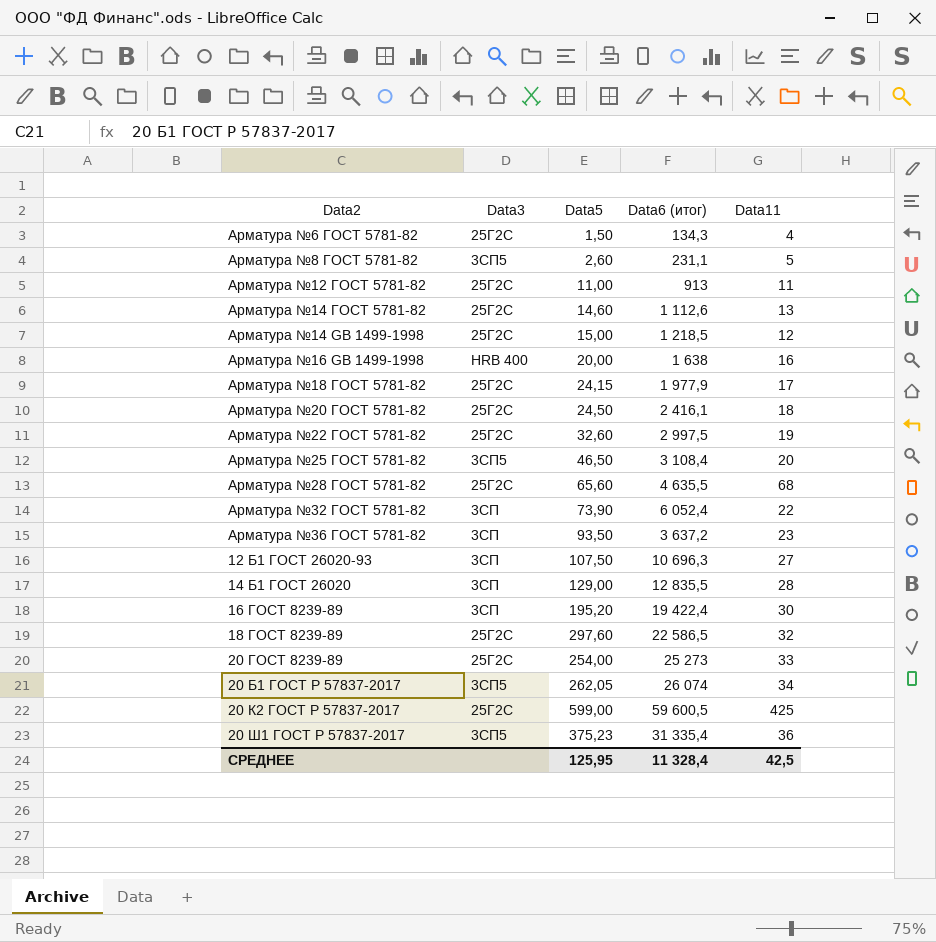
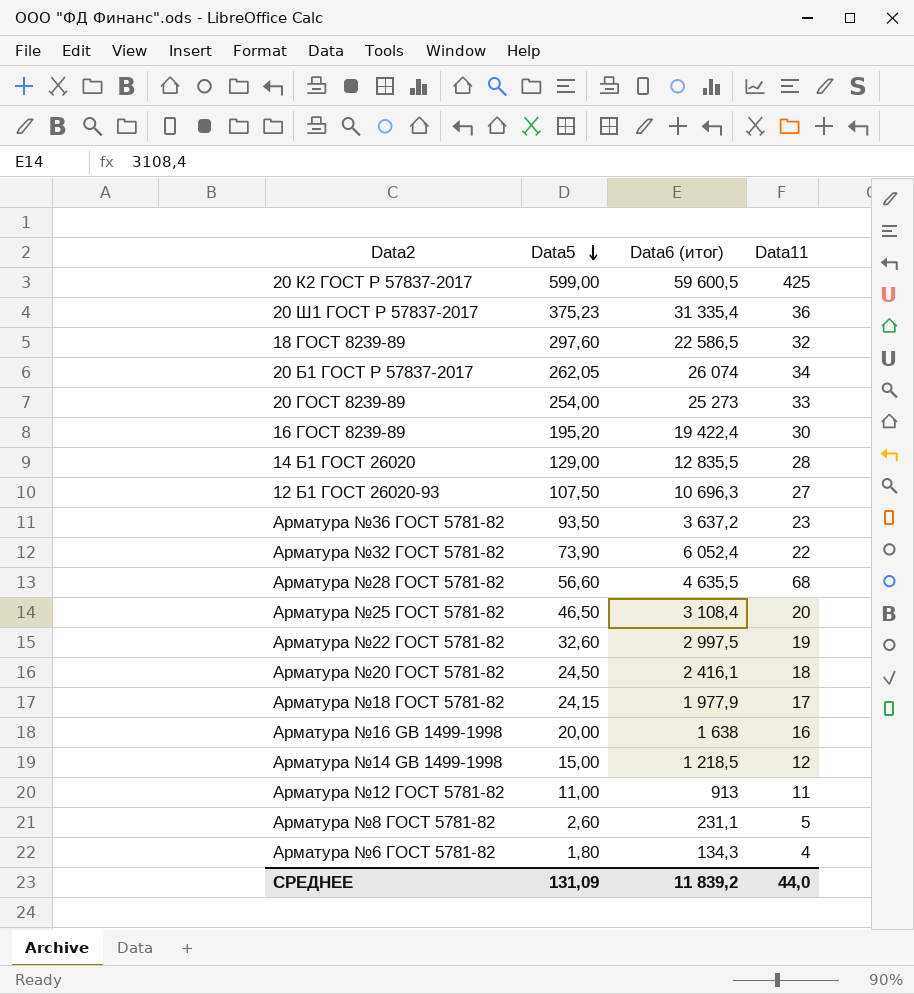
row order: none -> Data5 descending
column Data3 | position: 2 -> none
row Арматура №14 ГОСТ 5781-82: 25Г2С | 14,60 | 1 112,6 | 13 -> none
Арматура №28 ГОСТ 5781-82 | Data5: 65,60 -> 56,60
Арматура №6 ГОСТ 5781-82 | Data5: 1,50 -> 1,80
СРЕДНЕЕ | Data5: 125,95 -> 131,09
СРЕДНЕЕ | Data6 (итог): 11 328,4 -> 11 839,2
СРЕДНЕЕ | Data11: 42,5 -> 44,0

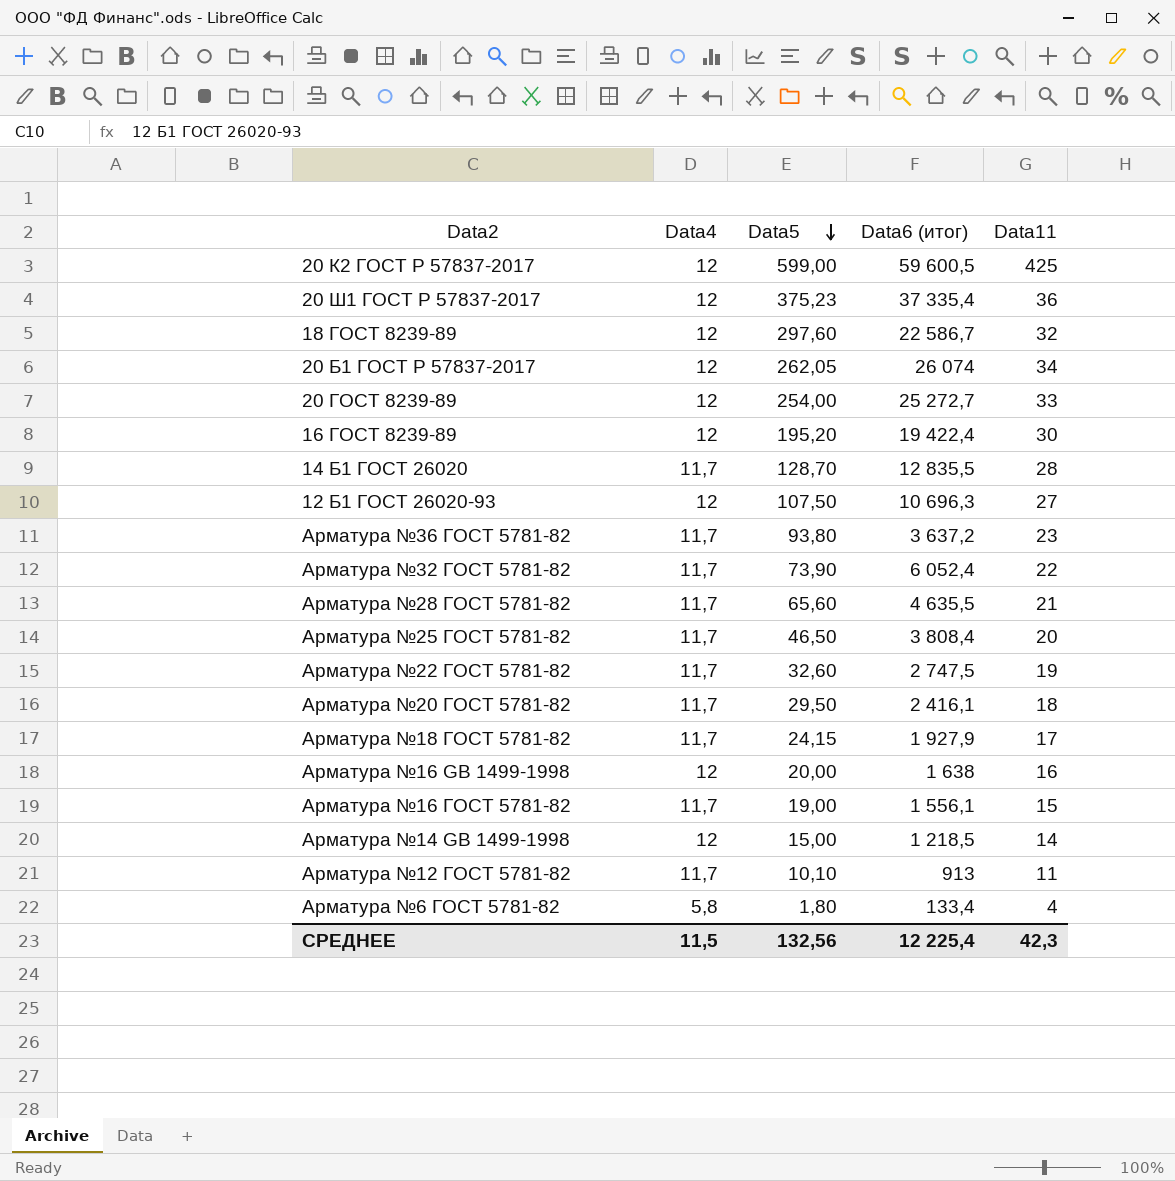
column Data4 | position: none -> 2
row Арматура №8 ГОСТ 5781-82: 2,60 | 231,1 | 5 -> none
20 Ш1 ГОСТ Р 57837-2017 | Data6 (итог): 31 335,4 -> 37 335,4
18 ГОСТ 8239-89 | Data6 (итог): 22 586,5 -> 22 586,7
20 ГОСТ 8239-89 | Data6 (итог): 25 273 -> 25 272,7
14 Б1 ГОСТ 26020 | Data5: 129,00 -> 128,70
Арматура №36 ГОСТ 5781-82 | Data5: 93,50 -> 93,80
Арматура №28 ГОСТ 5781-82 | Data5: 56,60 -> 65,60
Арматура №28 ГОСТ 5781-82 | Data11: 68 -> 21
Арматура №25 ГОСТ 5781-82 | Data6 (итог): 3 108,4 -> 3 808,4
Арматура №22 ГОСТ 5781-82 | Data6 (итог): 2 997,5 -> 2 747,5
Арматура №20 ГОСТ 5781-82 | Data5: 24,50 -> 29,50
Арматура №18 ГОСТ 5781-82 | Data6 (итог): 1 977,9 -> 1 927,9
row Арматура №16 ГОСТ 5781-82: none -> 11,7 | 19,00 | 1 556,1 | 15
Арматура №14 GB 1499-1998 | Data11: 12 -> 14
Арматура №12 ГОСТ 5781-82 | Data5: 11,00 -> 10,10
Арматура №6 ГОСТ 5781-82 | Data6 (итог): 134,3 -> 133,4
СРЕДНЕЕ | Data5: 131,09 -> 132,56
СРЕДНЕЕ | Data6 (итог): 11 839,2 -> 12 225,4
СРЕДНЕЕ | Data11: 44,0 -> 42,3

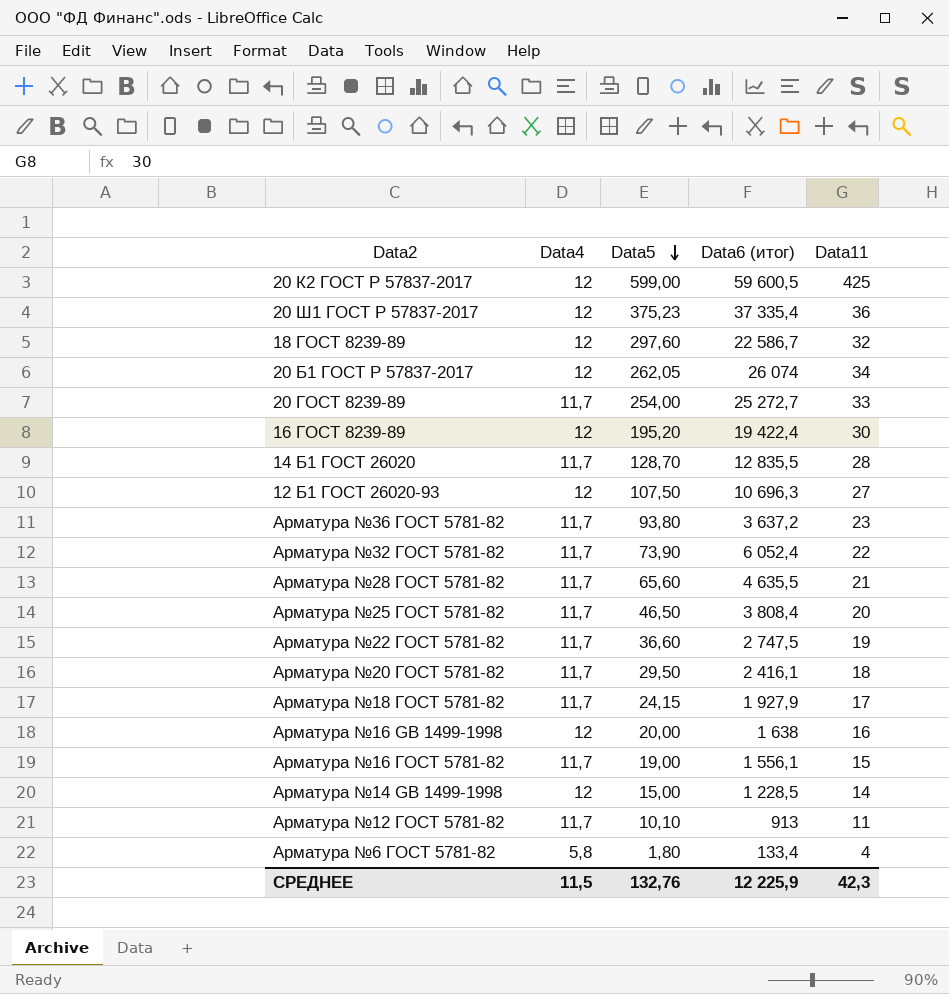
20 ГОСТ 8239-89 | Data4: 12 -> 11,7
Арматура №22 ГОСТ 5781-82 | Data5: 32,60 -> 36,60
Арматура №14 GB 1499-1998 | Data6 (итог): 1 218,5 -> 1 228,5
СРЕДНЕЕ | Data5: 132,56 -> 132,76
СРЕДНЕЕ | Data6 (итог): 12 225,4 -> 12 225,9

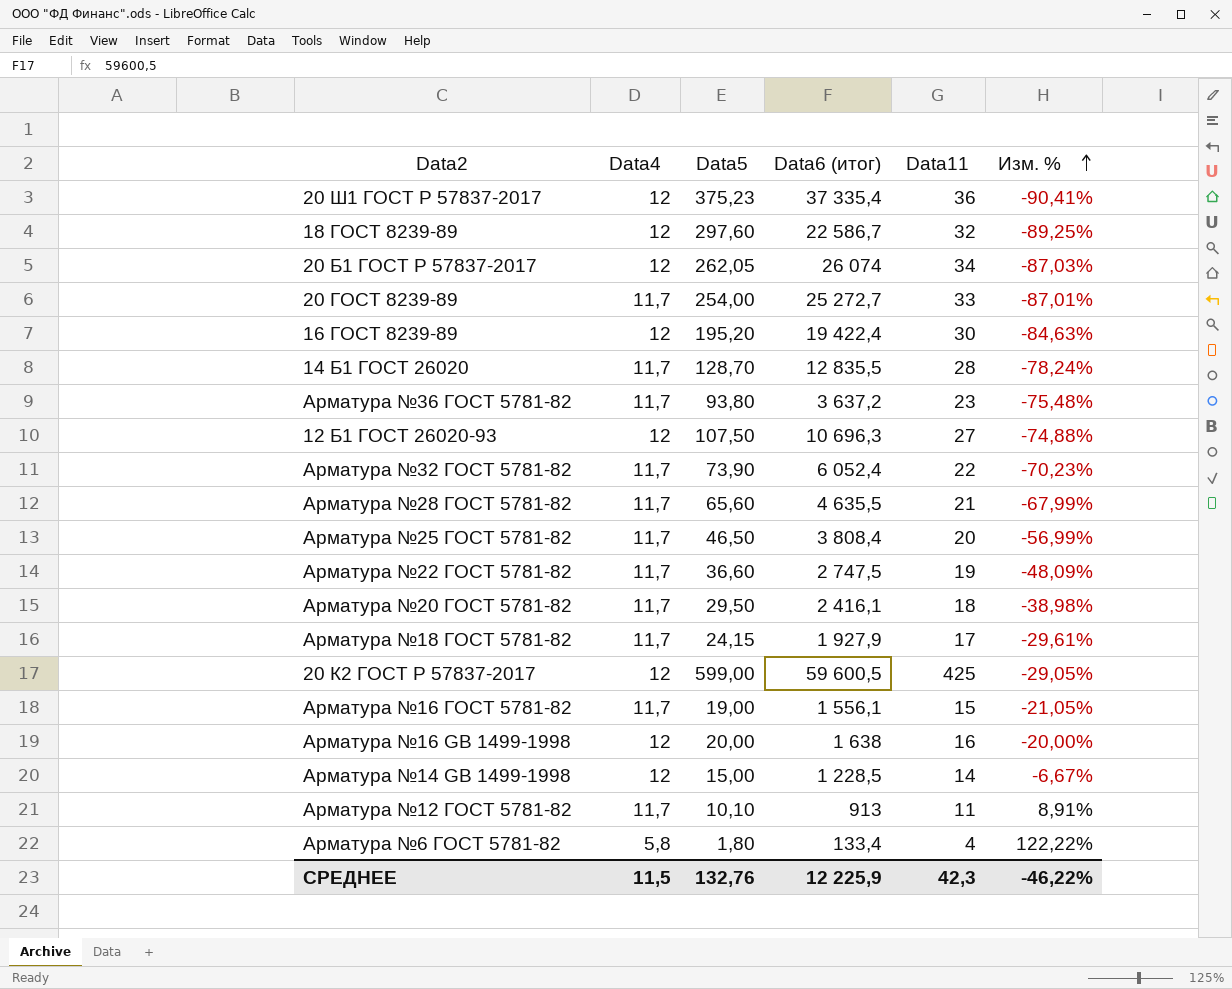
row order: Data5 descending -> Изм. % ascending
column Изм. % | formula: none -> ([Data11] - [Data5]) / [Data5]

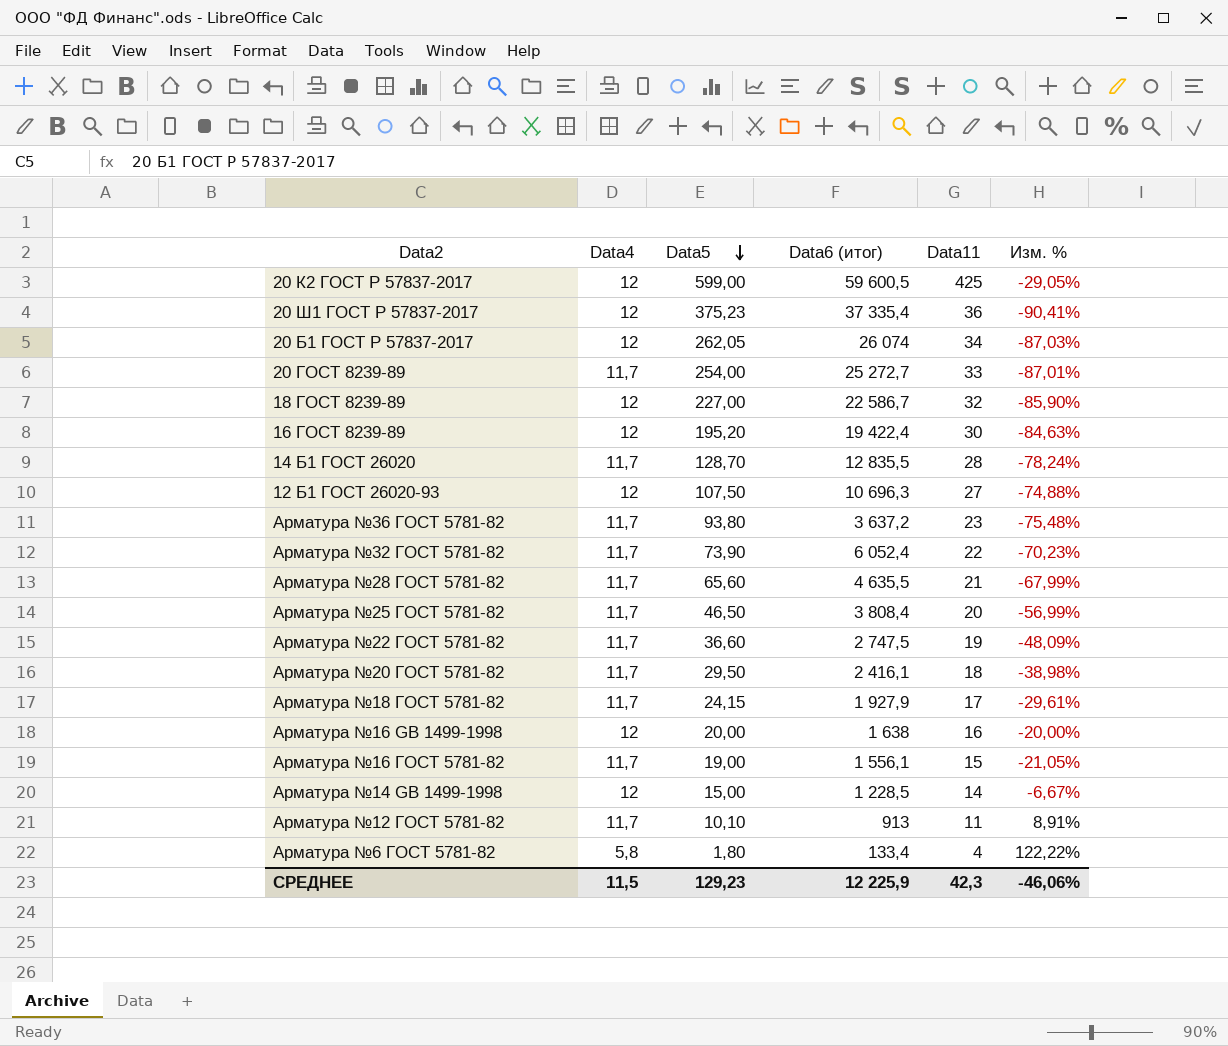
row order: Изм. % ascending -> Data5 descending
18 ГОСТ 8239-89 | Data5: 297,60 -> 227,00
18 ГОСТ 8239-89 | Изм. %: -89,25% -> -85,90%
СРЕДНЕЕ | Data5: 132,76 -> 129,23
СРЕДНЕЕ | Изм. %: -46,22% -> -46,06%

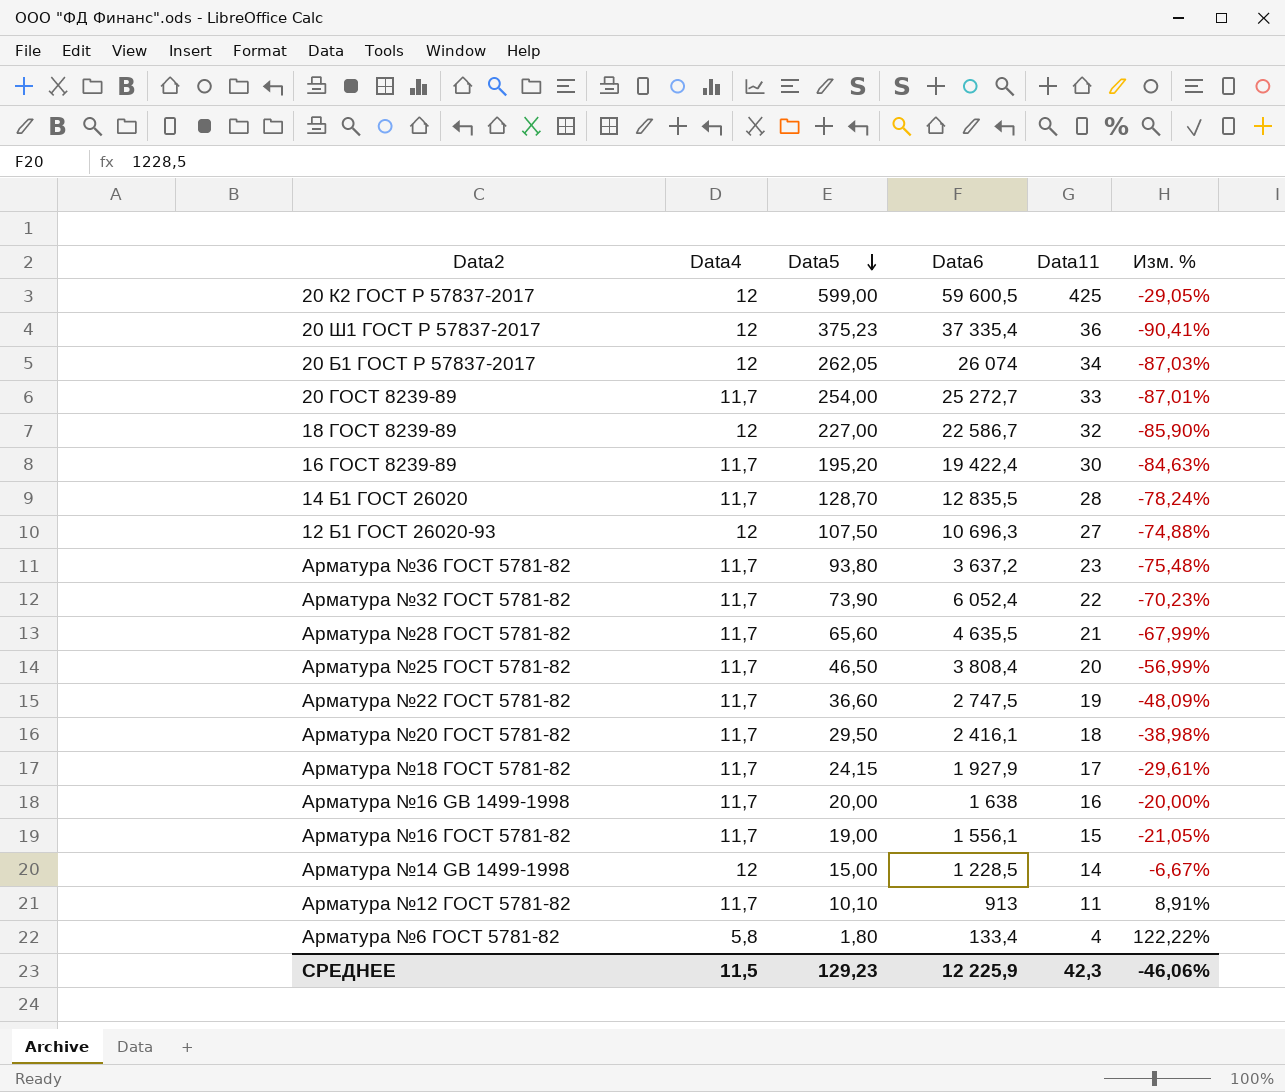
column name: Data6 (итог) -> Data6
16 ГОСТ 8239-89 | Data4: 12 -> 11,7
Арматура №16 GB 1499-1998 | Data4: 12 -> 11,7

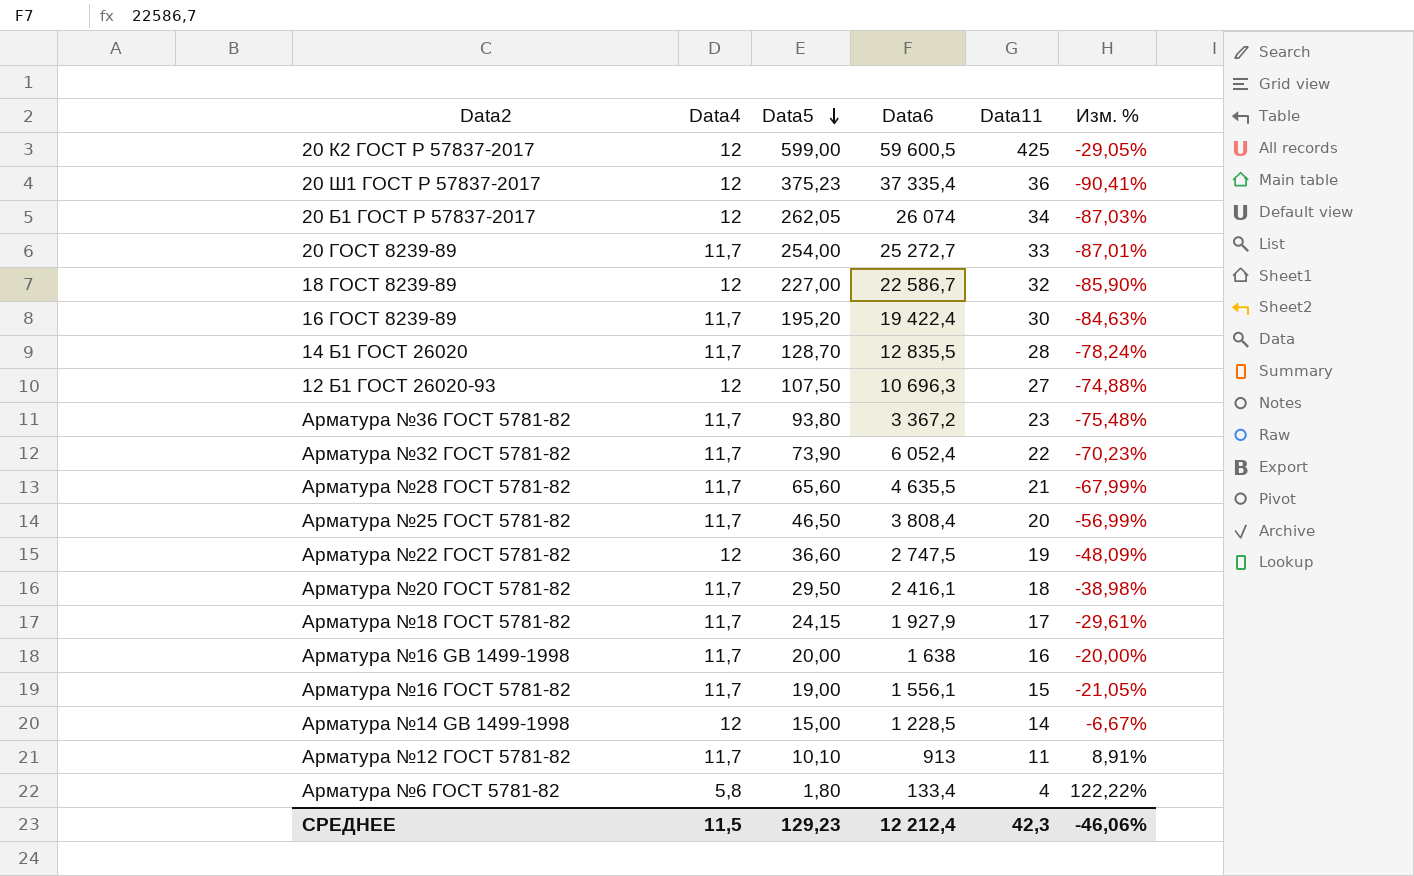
Арматура №36 ГОСТ 5781-82 | Data6: 3 637,2 -> 3 367,2
Арматура №22 ГОСТ 5781-82 | Data4: 11,7 -> 12
СРЕДНЕЕ | Data6: 12 225,9 -> 12 212,4

